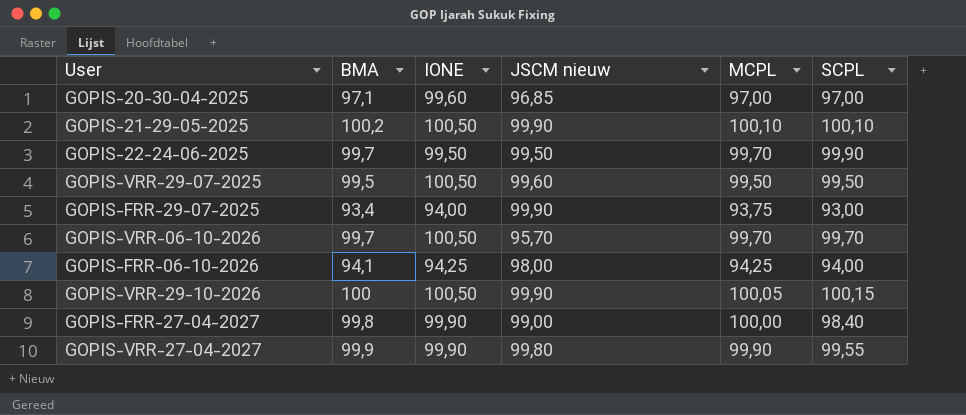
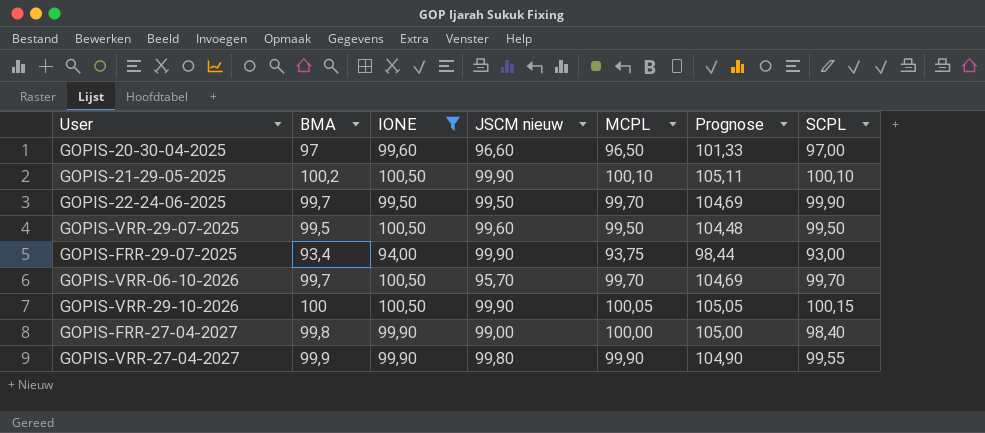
filter: none -> IONE != 94,25
column Prognose | formula: none -> [MCPL] * 1,05
GOPIS-20-30-04-2025 | BMA: 97,1 -> 97
GOPIS-20-30-04-2025 | JSCM nieuw: 96,85 -> 96,60
GOPIS-20-30-04-2025 | MCPL: 97,00 -> 96,50

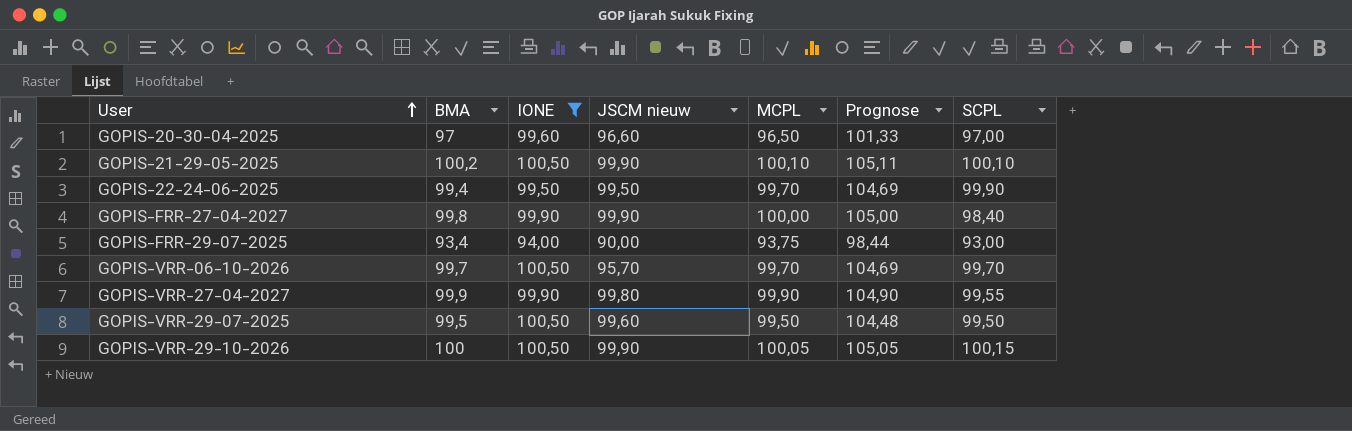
row order: none -> User ascending
GOPIS-22-24-06-2025 | BMA: 99,7 -> 99,4
GOPIS-FRR-27-04-2027 | JSCM nieuw: 99,00 -> 99,90
GOPIS-FRR-29-07-2025 | JSCM nieuw: 99,90 -> 90,00

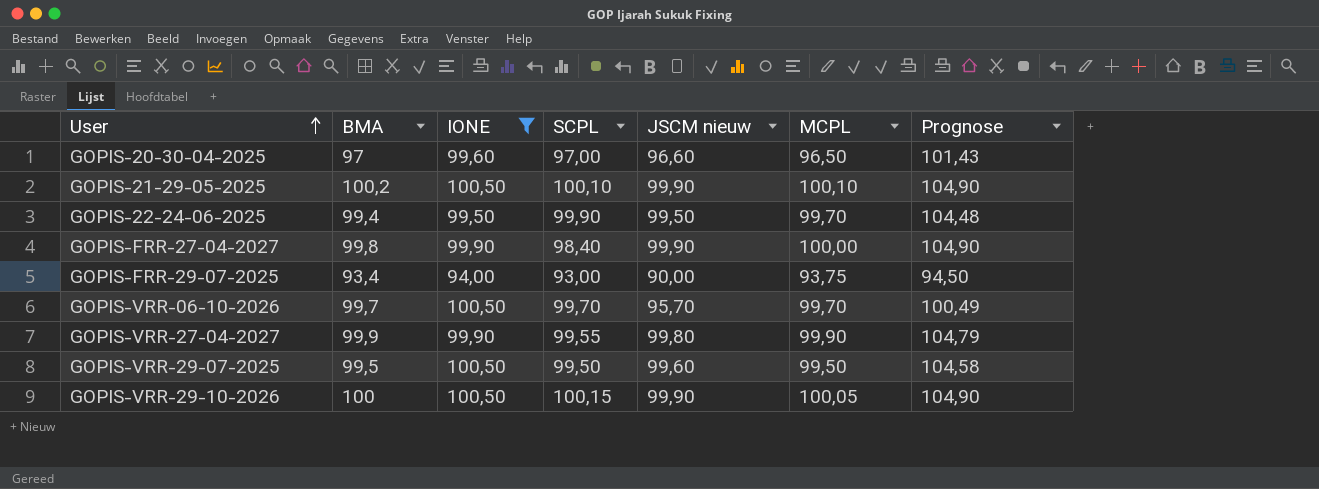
column SCPL | position: 7 -> 4
column Prognose | formula: [MCPL] * 1,05 -> [JSCM nieuw] * 1,05

